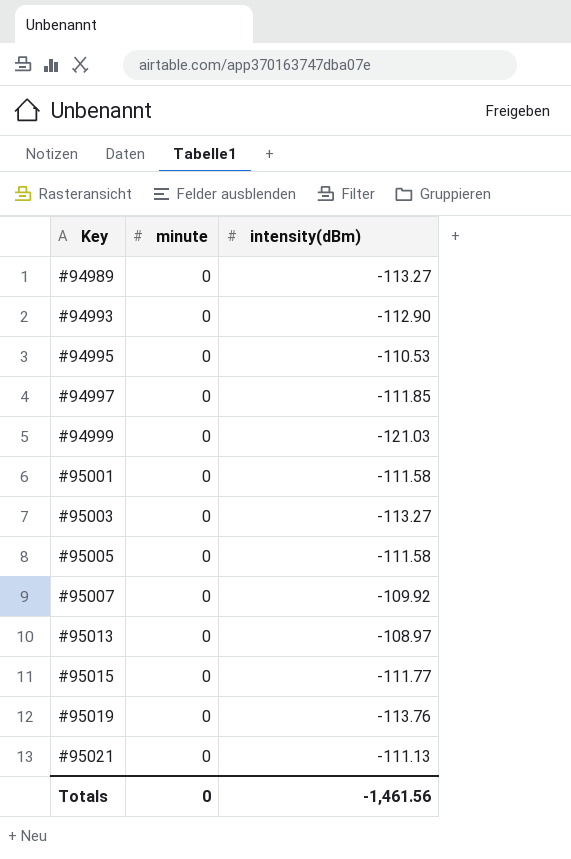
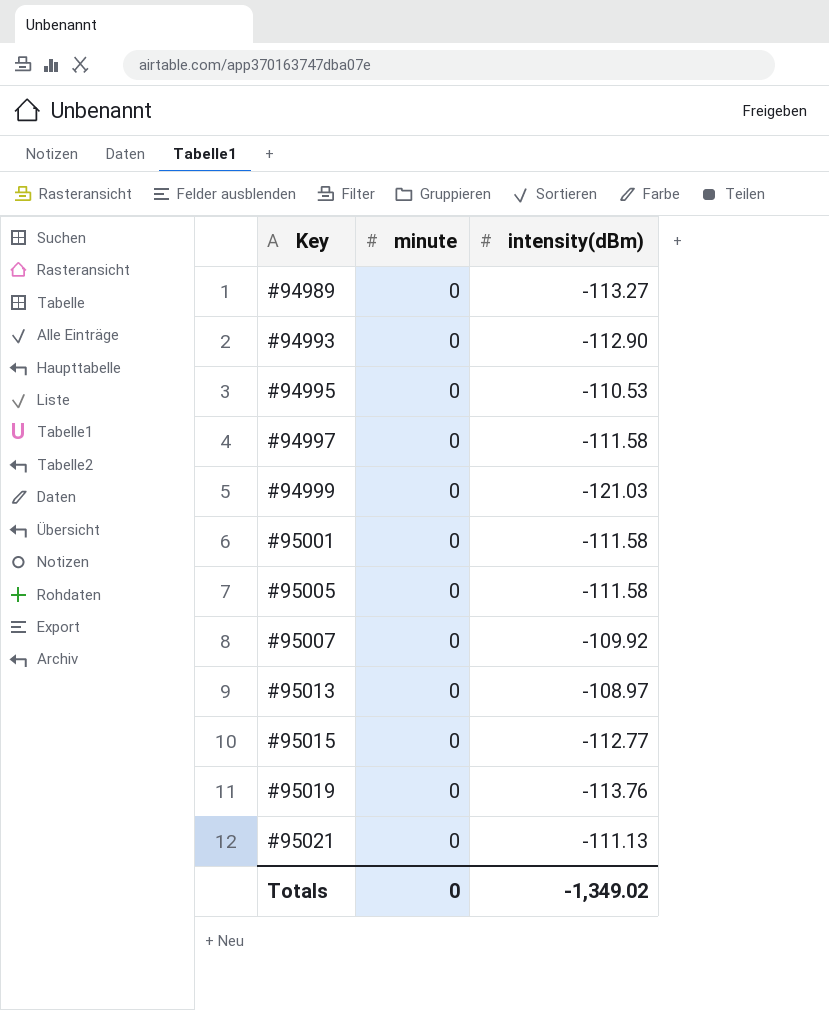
row #95003: 0 | -113.27 -> none
#94997 | intensity(dBm): -111.85 -> -111.58
#95015 | intensity(dBm): -111.77 -> -112.77
Totals | intensity(dBm): -1,461.56 -> -1,349.02

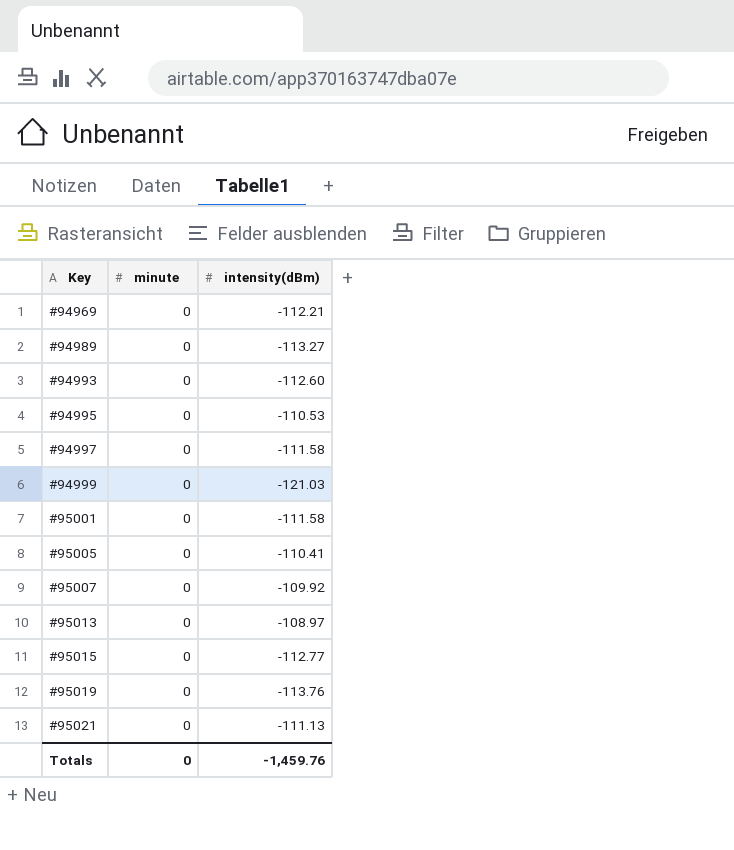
row #94969: none -> 0 | -112.21
#94993 | intensity(dBm): -112.90 -> -112.60
#95005 | intensity(dBm): -111.58 -> -110.41
Totals | intensity(dBm): -1,349.02 -> -1,459.76

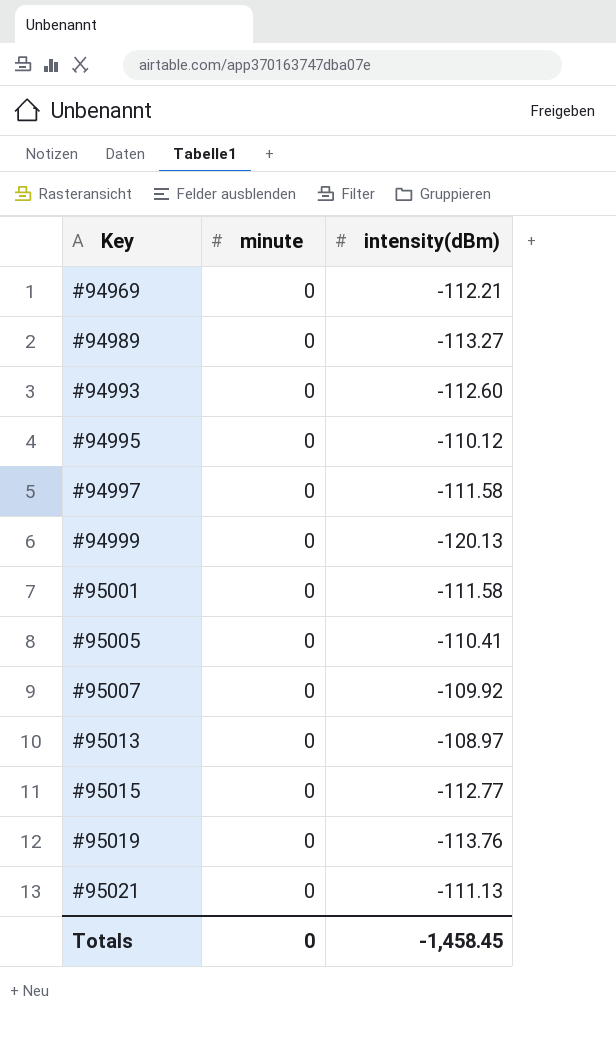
#94995 | intensity(dBm): -110.53 -> -110.12
#94999 | intensity(dBm): -121.03 -> -120.13
Totals | intensity(dBm): -1,459.76 -> -1,458.45

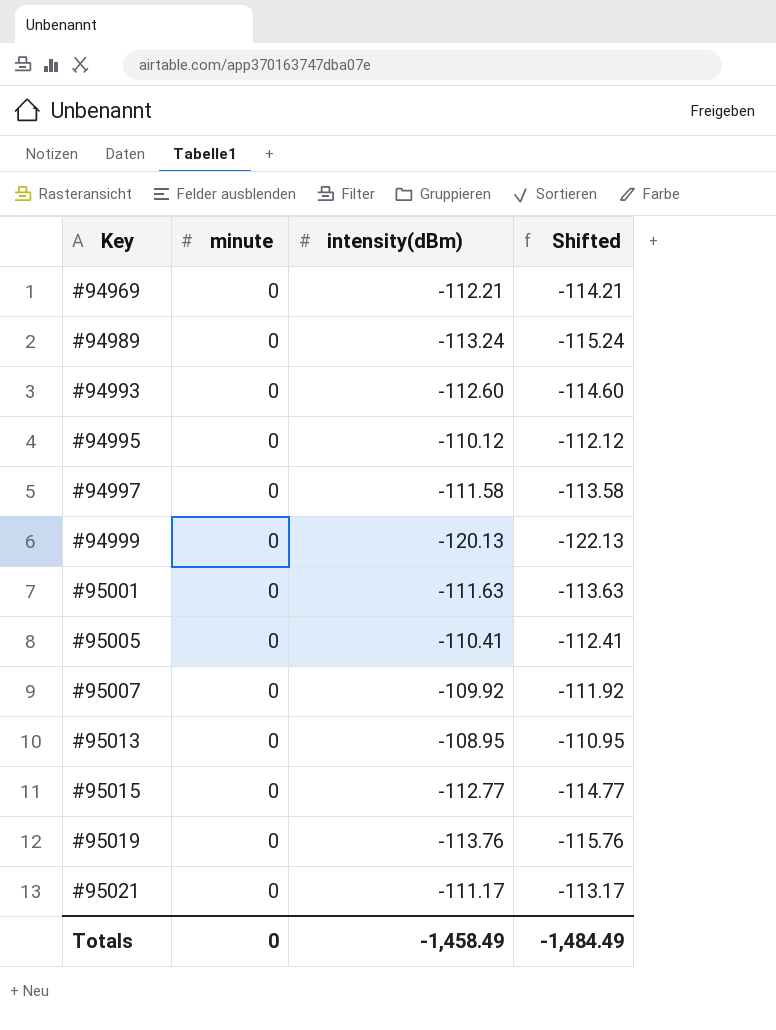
column Shifted | formula: none -> [intensity(dBm)] - 2
#94989 | intensity(dBm): -113.27 -> -113.24
#95001 | intensity(dBm): -111.58 -> -111.63
#95013 | intensity(dBm): -108.97 -> -108.95
#95021 | intensity(dBm): -111.13 -> -111.17
Totals | intensity(dBm): -1,458.45 -> -1,458.49

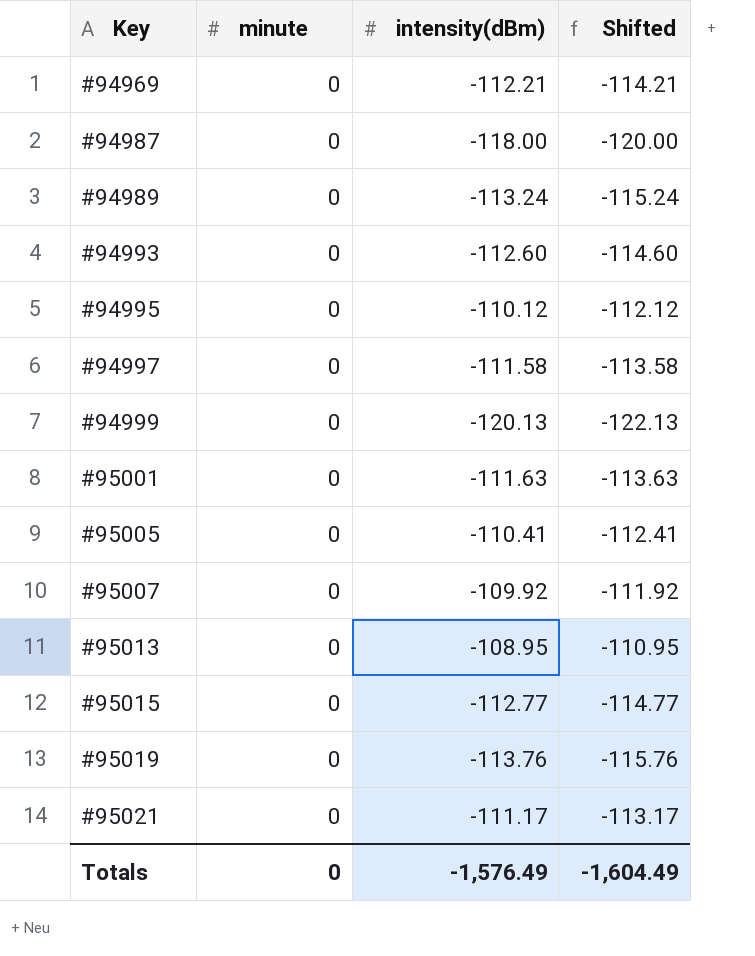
row #94987: none -> 0 | -118.00 | -120.00
Totals | intensity(dBm): -1,458.49 -> -1,576.49
Totals | Shifted: -1,484.49 -> -1,604.49

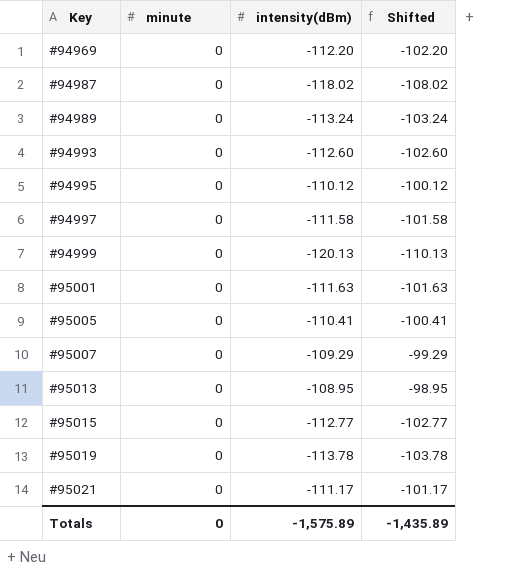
column Shifted | formula: [intensity(dBm)] - 2 -> [intensity(dBm)] + 10
#94969 | intensity(dBm): -112.21 -> -112.20
#94987 | intensity(dBm): -118.00 -> -118.02
#95007 | intensity(dBm): -109.92 -> -109.29
#95019 | intensity(dBm): -113.76 -> -113.78
Totals | intensity(dBm): -1,576.49 -> -1,575.89
Totals | Shifted: -1,604.49 -> -1,435.89

